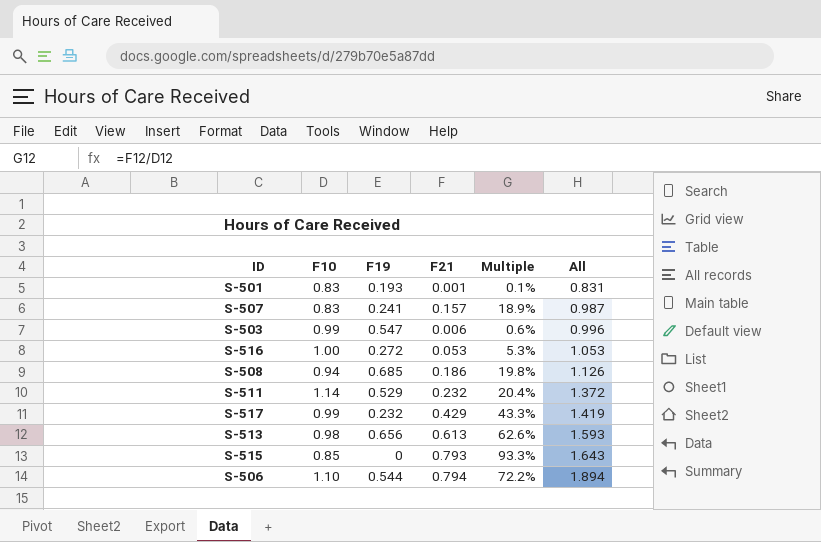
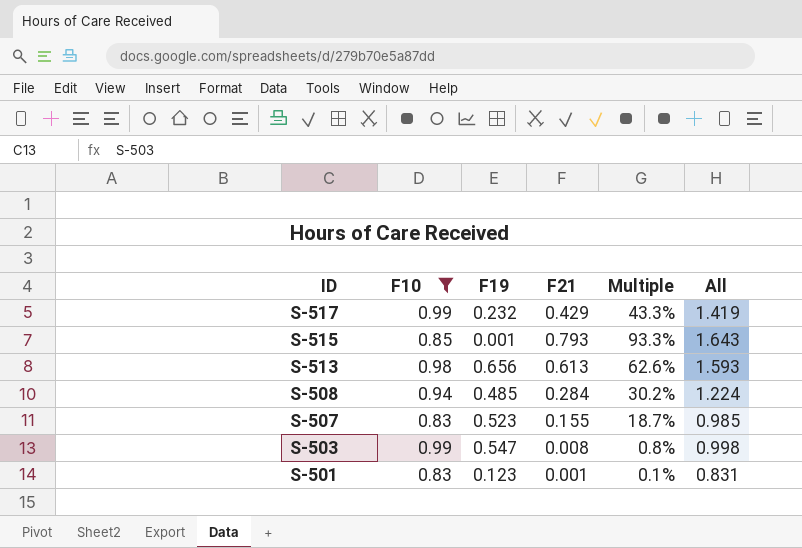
filter: none -> F10 <= 0.99
row order: All ascending -> ID descending
S-515 | F19: 0 -> 0.001
S-508 | F19: 0.685 -> 0.485
S-508 | F21: 0.186 -> 0.284
S-508 | Multiple: 19.8% -> 30.2%
S-508 | All: 1.126 -> 1.224
S-507 | F19: 0.241 -> 0.523
S-507 | F21: 0.157 -> 0.155
S-507 | Multiple: 18.9% -> 18.7%
S-507 | All: 0.987 -> 0.985
S-503 | F21: 0.006 -> 0.008
S-503 | Multiple: 0.6% -> 0.8%
S-503 | All: 0.996 -> 0.998
S-501 | F19: 0.193 -> 0.123

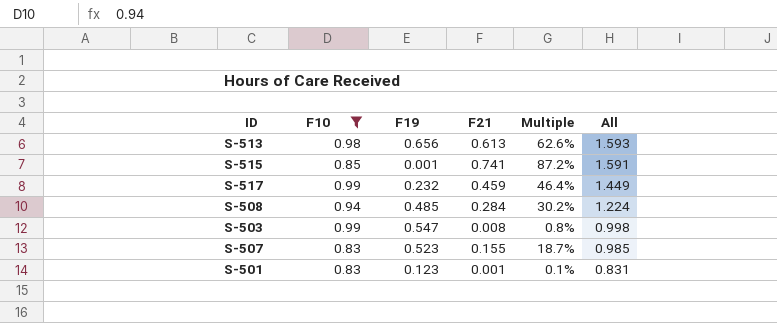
row order: ID descending -> All descending
S-515 | F21: 0.793 -> 0.741
S-515 | Multiple: 93.3% -> 87.2%
S-515 | All: 1.643 -> 1.591
S-517 | F21: 0.429 -> 0.459
S-517 | Multiple: 43.3% -> 46.4%
S-517 | All: 1.419 -> 1.449

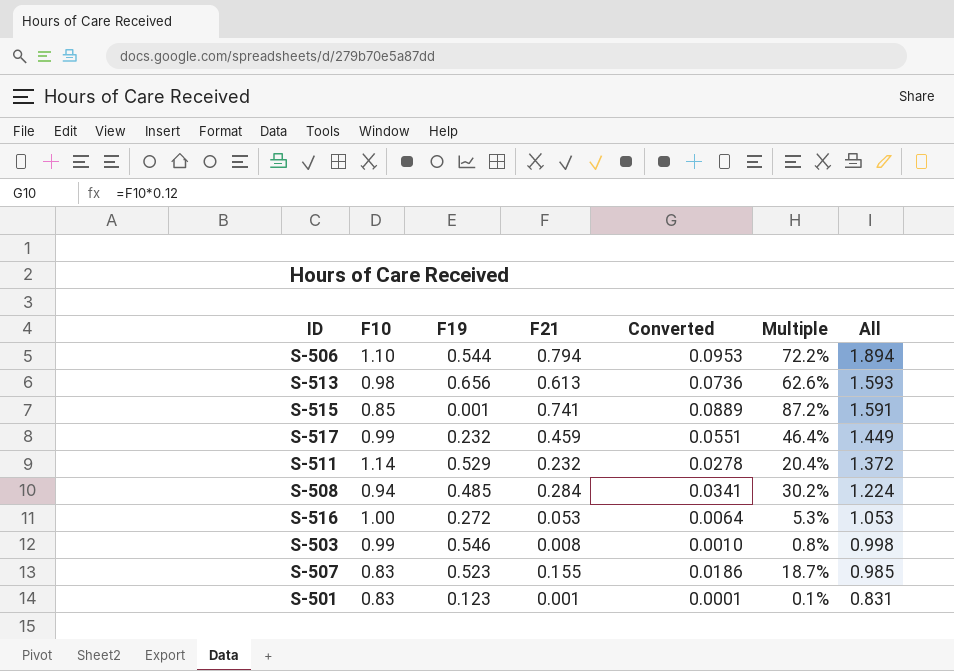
filter: F10 <= 0.99 -> none
column Converted | formula: none -> [F21] * 0.12
S-503 | F19: 0.547 -> 0.546

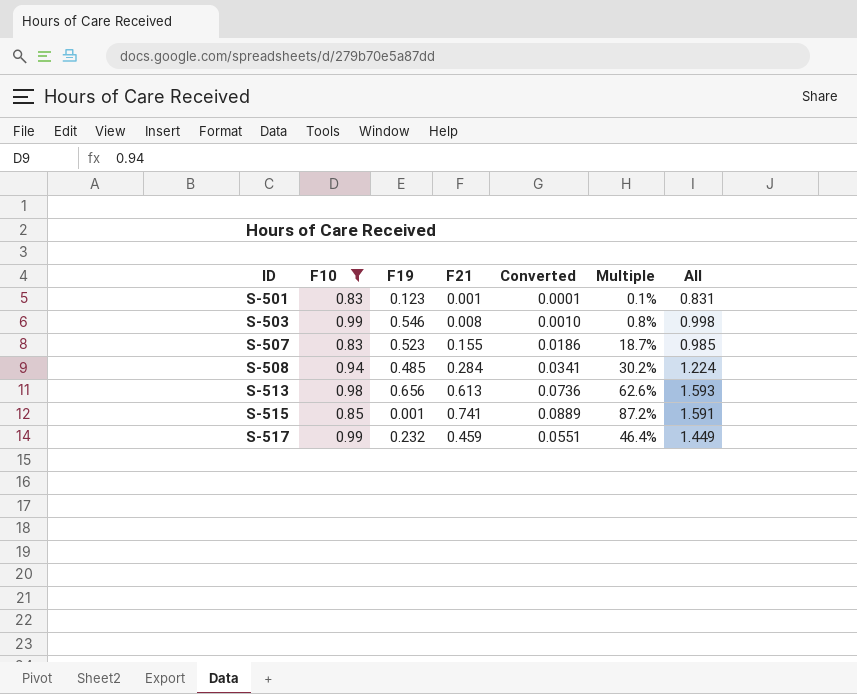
filter: none -> F10 <= 0.99
row order: All descending -> ID ascending

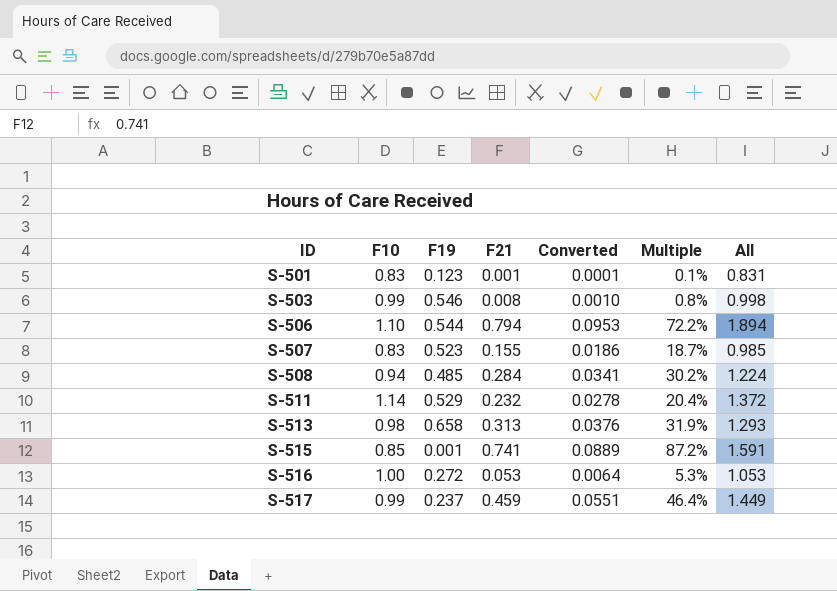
filter: F10 <= 0.99 -> none
S-513 | F19: 0.656 -> 0.658
S-513 | F21: 0.613 -> 0.313
S-513 | Converted: 0.0736 -> 0.0376
S-513 | Multiple: 62.6% -> 31.9%
S-513 | All: 1.593 -> 1.293
S-517 | F19: 0.232 -> 0.237

